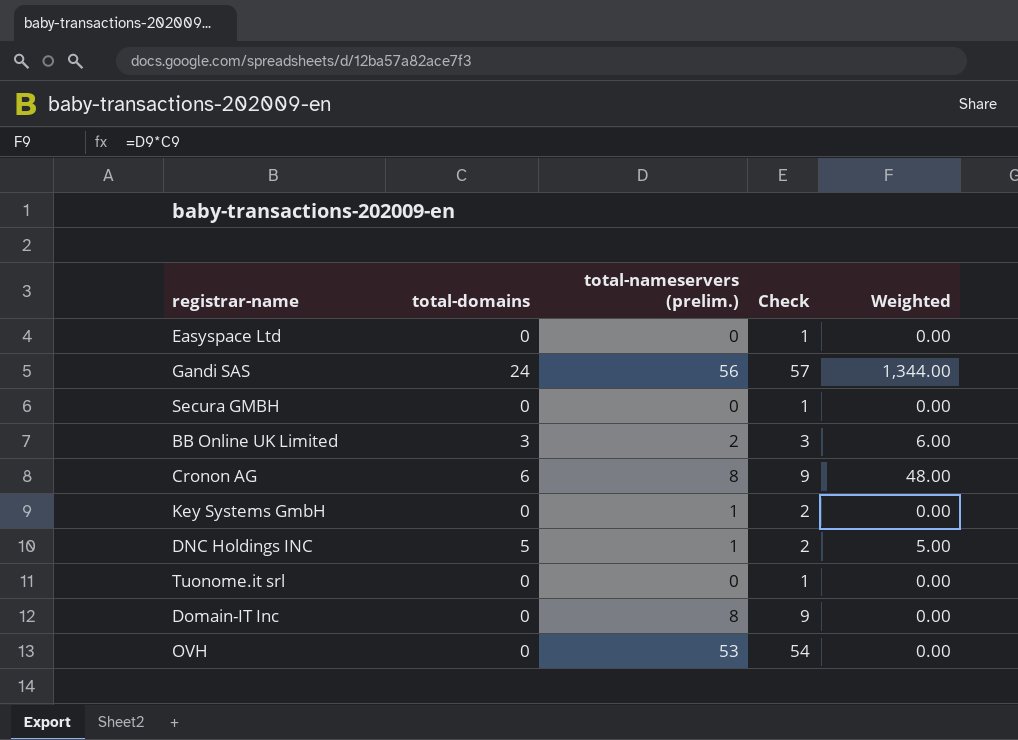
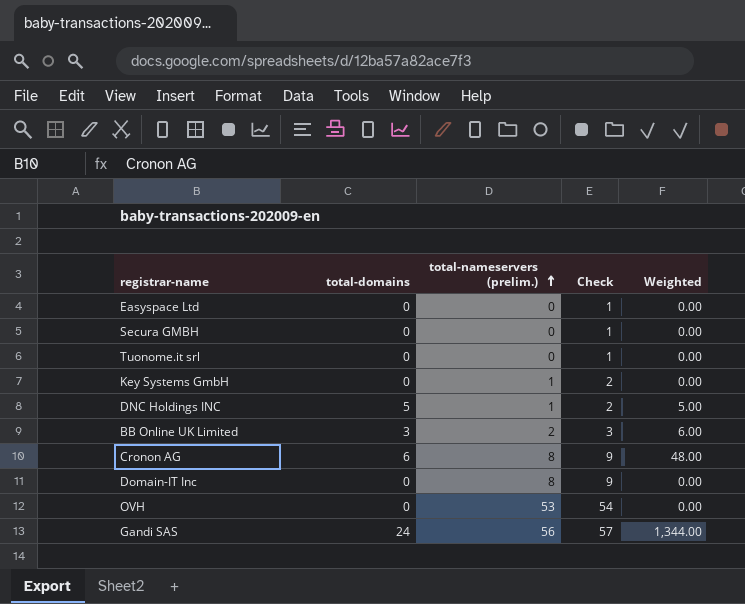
row order: none -> total-nameservers (prelim.) ascending

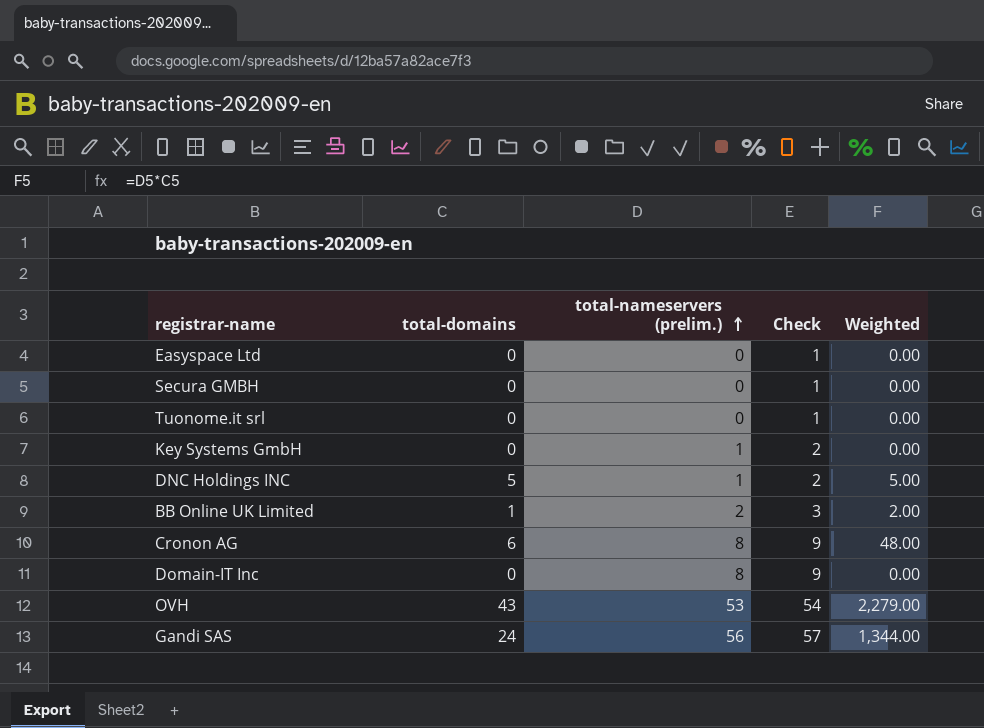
BB Online UK Limited | total-domains: 3 -> 1
BB Online UK Limited | Weighted: 6.00 -> 2.00
OVH | total-domains: 0 -> 43
OVH | Weighted: 0.00 -> 2,279.00

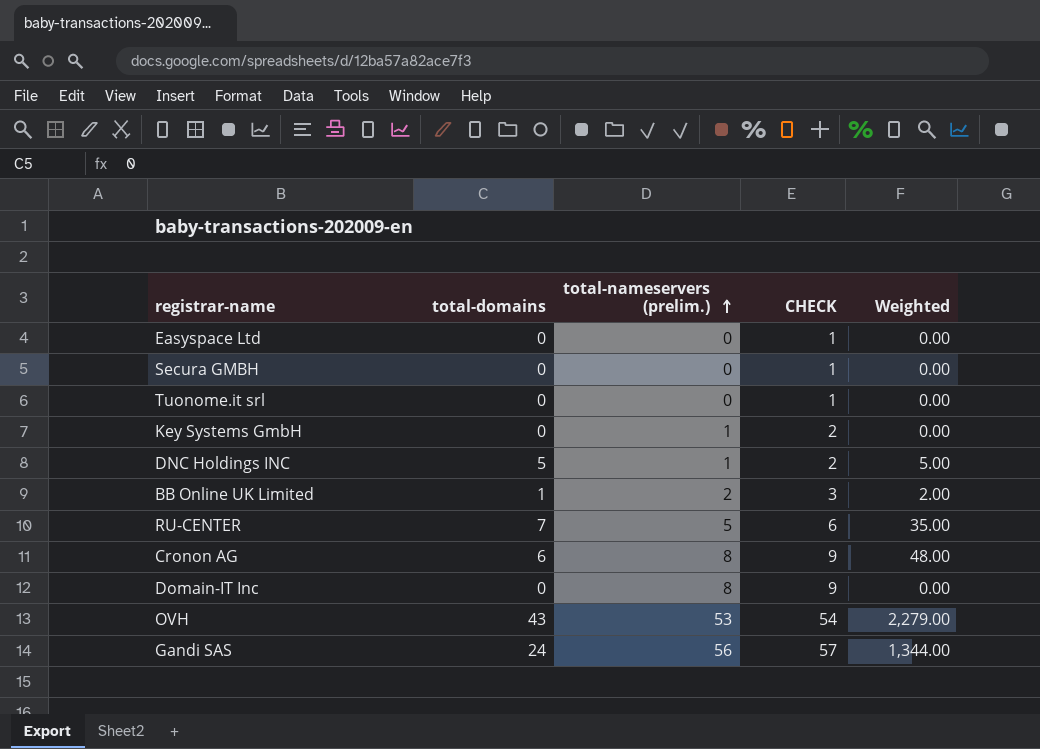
column name: Check -> CHECK
row RU-CENTER: none -> 7 | 5 | 6 | 35.00

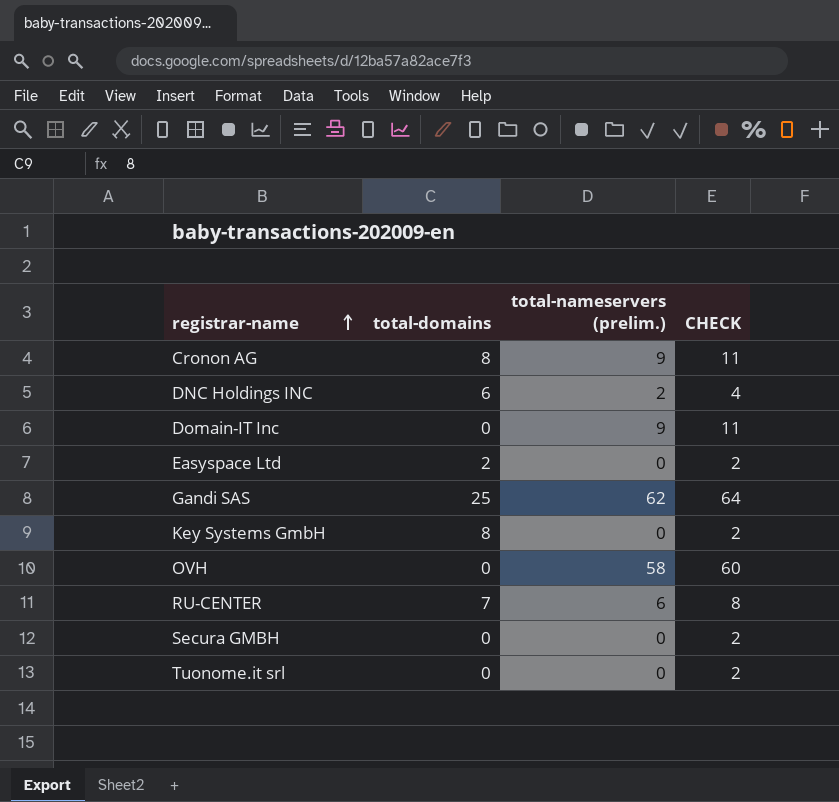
row order: total-nameservers (prelim.) ascending -> registrar-name ascending
column Weighted | formula: [total-domains] * [total-nameservers (prelim.)] -> none
column CHECK | formula: [total-nameservers (prelim.)] + 1 -> [total-nameservers (prelim.)] + 2
row BB Online UK Limited: 1 | 2 | 3 | 2.00 -> none
Cronon AG | total-domains: 6 -> 8
Cronon AG | total-nameservers (prelim.): 8 -> 9
DNC Holdings INC | total-domains: 5 -> 6
DNC Holdings INC | total-nameservers (prelim.): 1 -> 2
Domain-IT Inc | total-nameservers (prelim.): 8 -> 9
Easyspace Ltd | total-domains: 0 -> 2
Gandi SAS | total-domains: 24 -> 25
Gandi SAS | total-nameservers (prelim.): 56 -> 62
Key Systems GmbH | total-domains: 0 -> 8
Key Systems GmbH | total-nameservers (prelim.): 1 -> 0
OVH | total-domains: 43 -> 0
OVH | total-nameservers (prelim.): 53 -> 58
RU-CENTER | total-nameservers (prelim.): 5 -> 6

